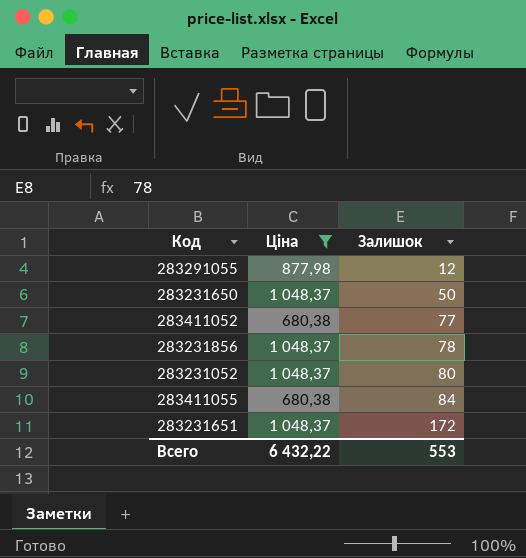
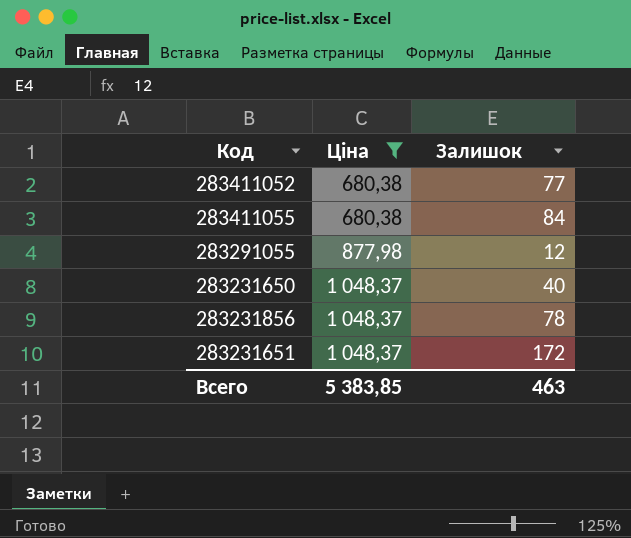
row order: Залишок ascending -> Ціна ascending
row 283231052: 1 048,37 | 80 -> none
283231650 | Залишок: 50 -> 40
Всего | Ціна: 6 432,22 -> 5 383,85
Всего | Залишок: 553 -> 463

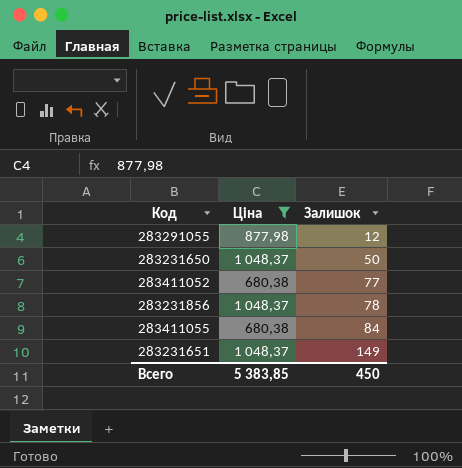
row order: Ціна ascending -> Залишок ascending
283231650 | Залишок: 40 -> 50
283231651 | Залишок: 172 -> 149
Всего | Залишок: 463 -> 450

